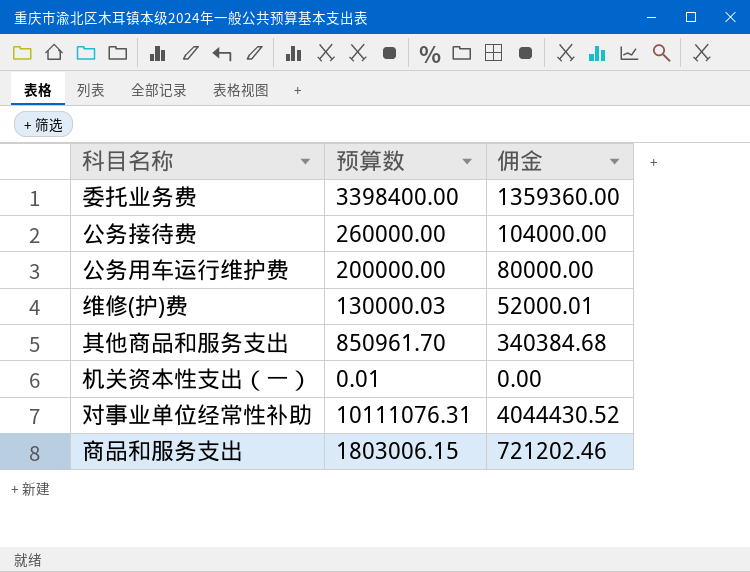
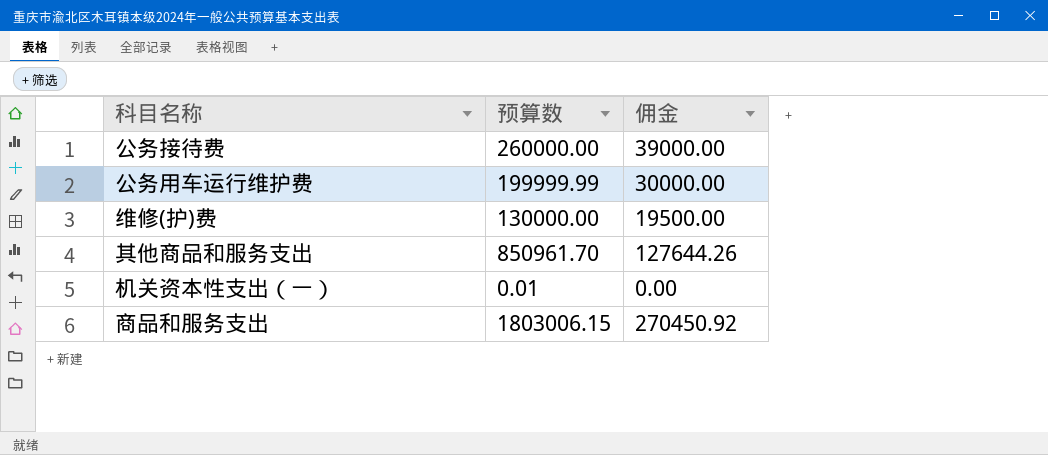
column 佣金 | formula: [预算数] * 0.4 -> [预算数] * 0.15
row 委托业务费: 3398400.00 | 1359360.00 -> none
row 对事业单位经常性补助: 10111076.31 | 4044430.52 -> none
公务用车运行维护费 | 预算数: 200000.00 -> 199999.99
维修(护)费 | 预算数: 130000.03 -> 130000.00

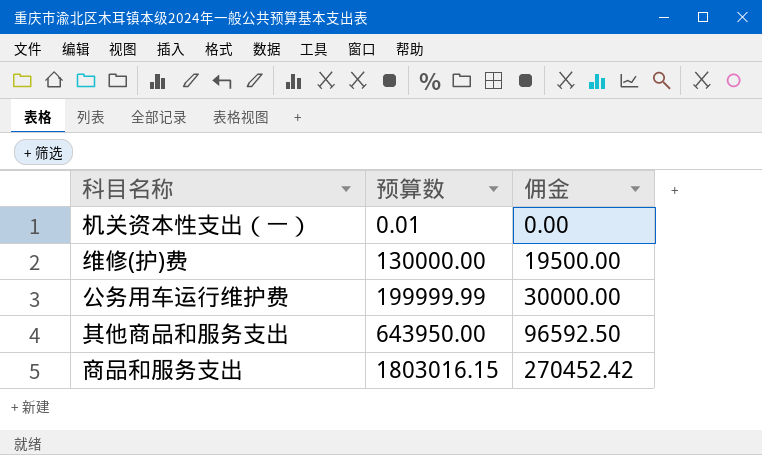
row order: none -> 预算数 ascending
row 公务接待费: 260000.00 | 39000.00 -> none
其他商品和服务支出 | 预算数: 850961.70 -> 643950.00
其他商品和服务支出 | 佣金: 127644.26 -> 96592.50
商品和服务支出 | 预算数: 1803006.15 -> 1803016.15
商品和服务支出 | 佣金: 270450.92 -> 270452.42

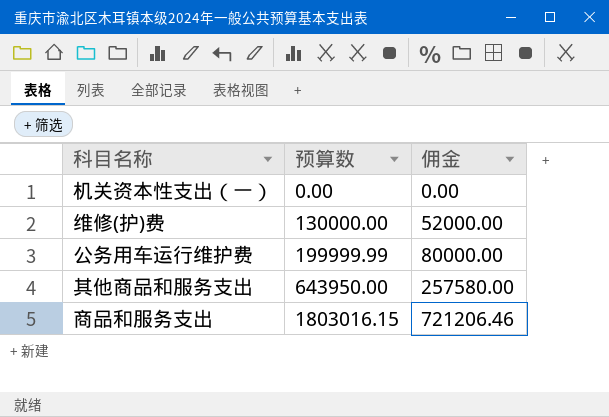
column 佣金 | formula: [预算数] * 0.15 -> [预算数] * 0.4
机关资本性支出（一） | 预算数: 0.01 -> 0.00

